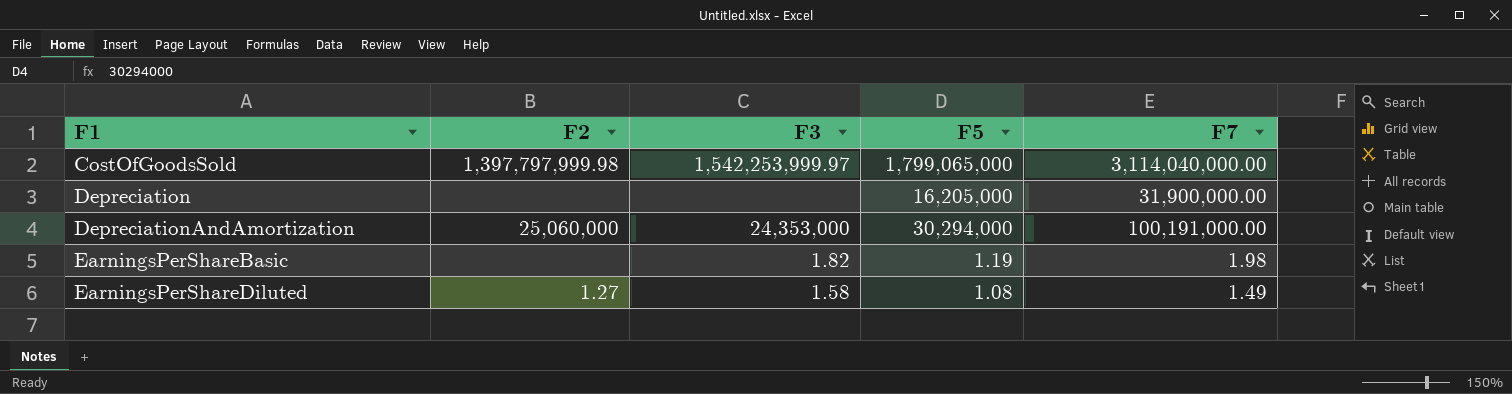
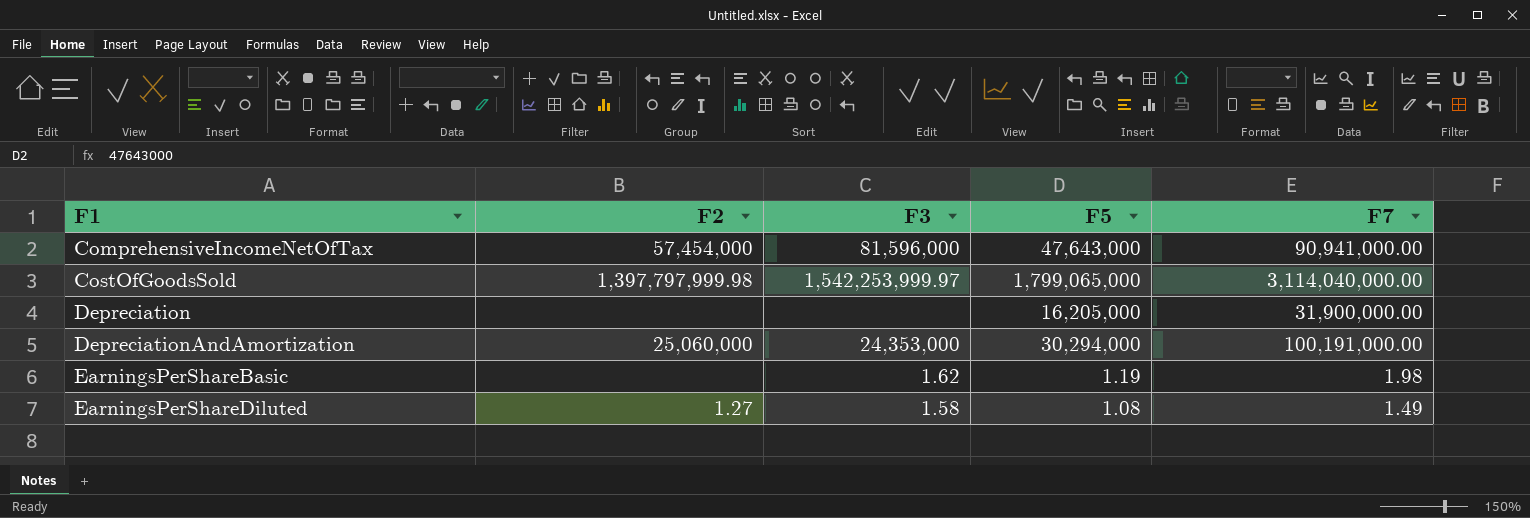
row ComprehensiveIncomeNetOfTax: none -> 57,454,000 | 81,596,000 | 47,643,000 | 90,941,000.00
EarningsPerShareBasic | F3: 1.82 -> 1.62

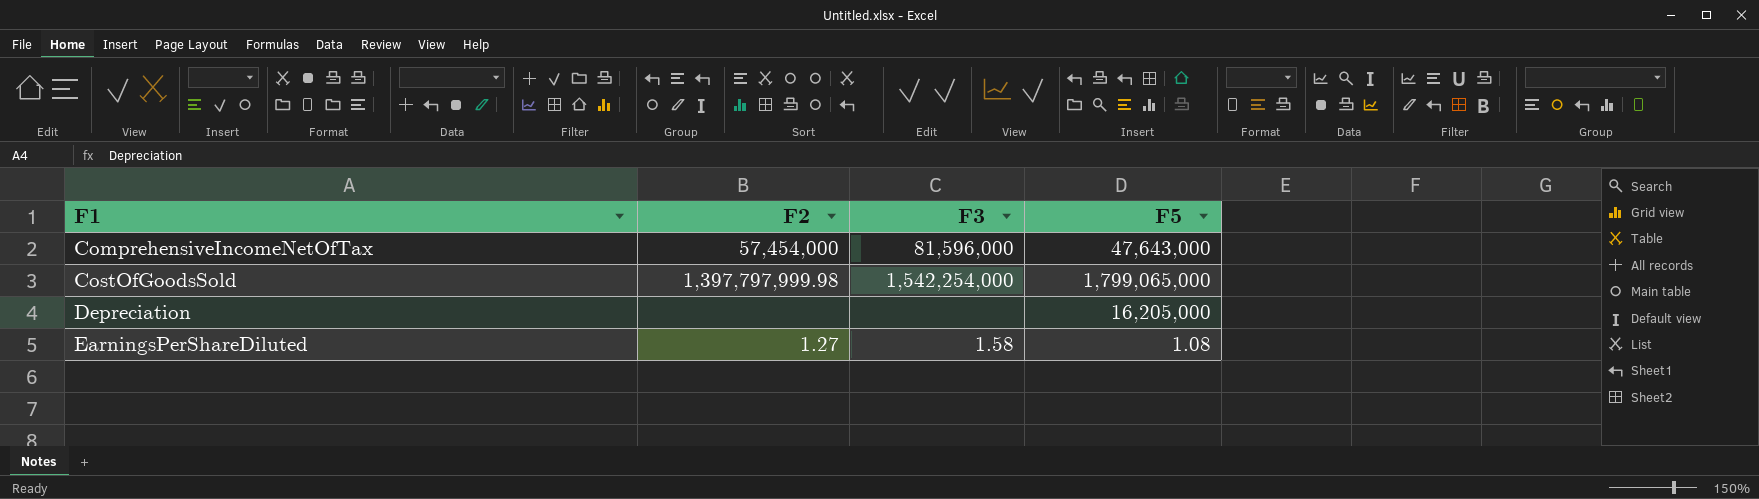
column F7 | position: 5 -> none
row DepreciationAndAmortization: 25,060,000 | 24,353,000 | 30,294,000 | 100,191,000.00 -> none
row EarningsPerShareBasic: none | 1.62 | 1.19 | 1.98 -> none
CostOfGoodsSold | F3: 1,542,253,999.97 -> 1,542,254,000

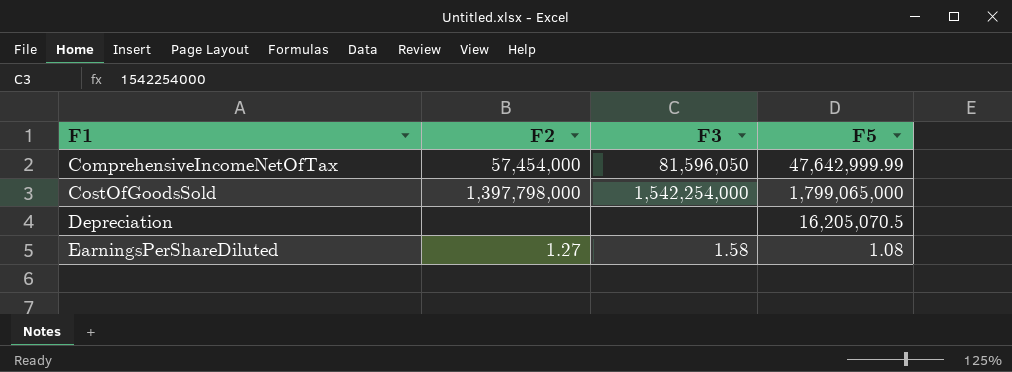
ComprehensiveIncomeNetOfTax | F3: 81,596,000 -> 81,596,050
ComprehensiveIncomeNetOfTax | F5: 47,643,000 -> 47,642,999.99
CostOfGoodsSold | F2: 1,397,797,999.98 -> 1,397,798,000
Depreciation | F5: 16,205,000 -> 16,205,070.5

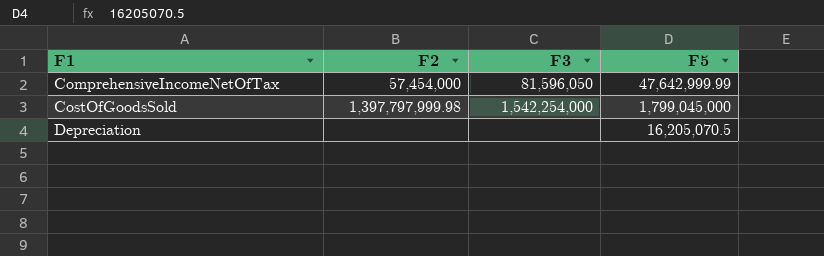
row EarningsPerShareDiluted: 1.27 | 1.58 | 1.08 -> none
CostOfGoodsSold | F2: 1,397,798,000 -> 1,397,797,999.98
CostOfGoodsSold | F5: 1,799,065,000 -> 1,799,045,000

